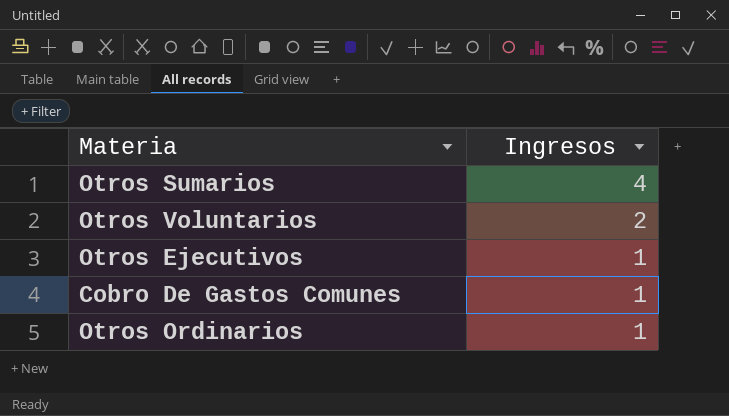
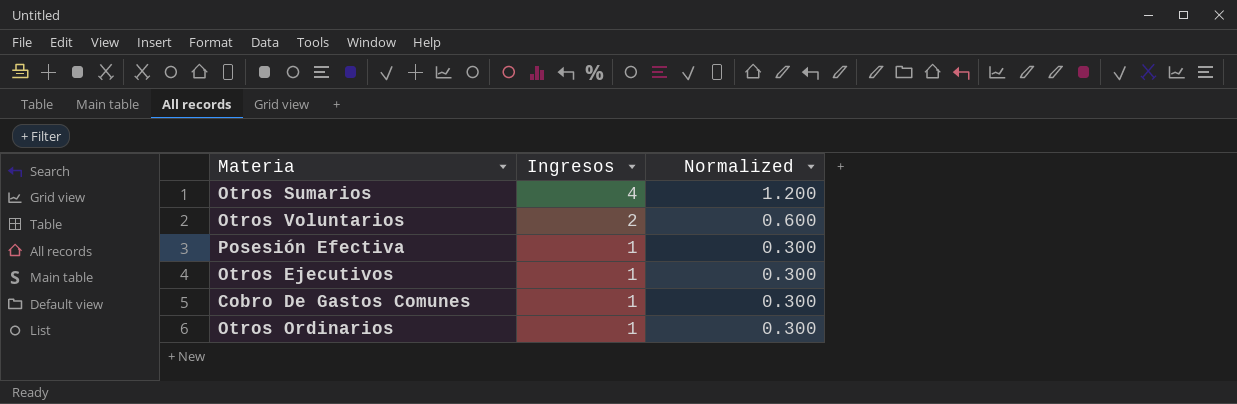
column Normalized | formula: none -> [Ingresos] * 0.3
row Posesión Efectiva: none -> 1 | 0.300

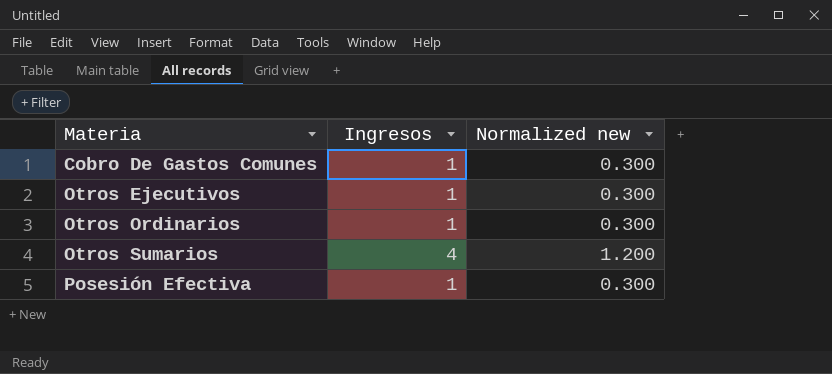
row order: Ingresos descending -> Materia ascending
column name: Normalized -> Normalized new
row Otros Voluntarios: 2 | 0.600 -> none

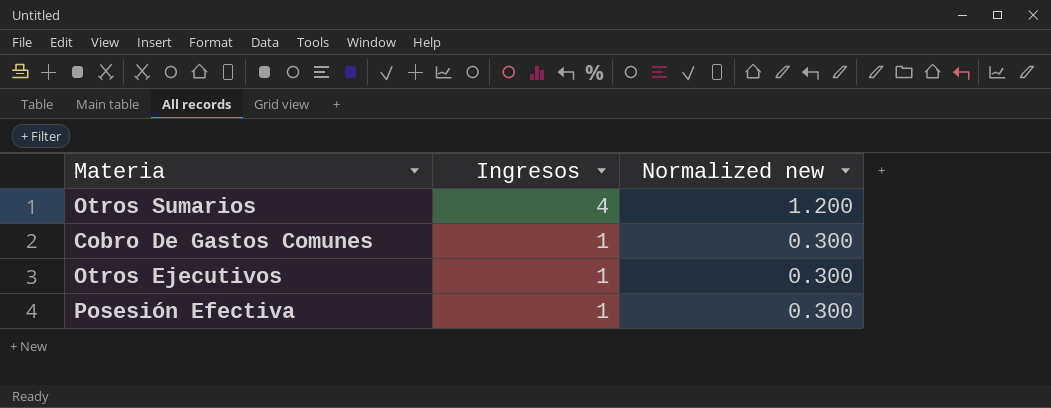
row order: Materia ascending -> Ingresos descending
row Otros Ordinarios: 1 | 0.300 -> none

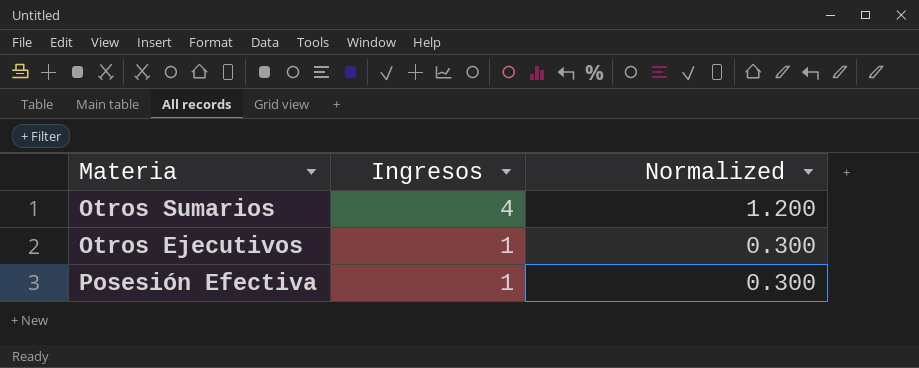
column name: Normalized new -> Normalized
row Cobro De Gastos Comunes: 1 | 0.300 -> none

